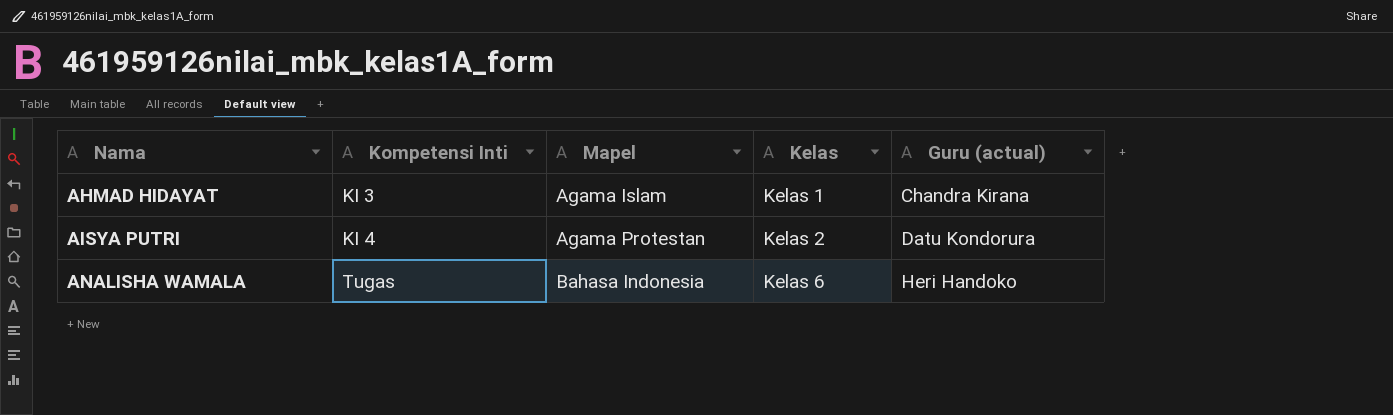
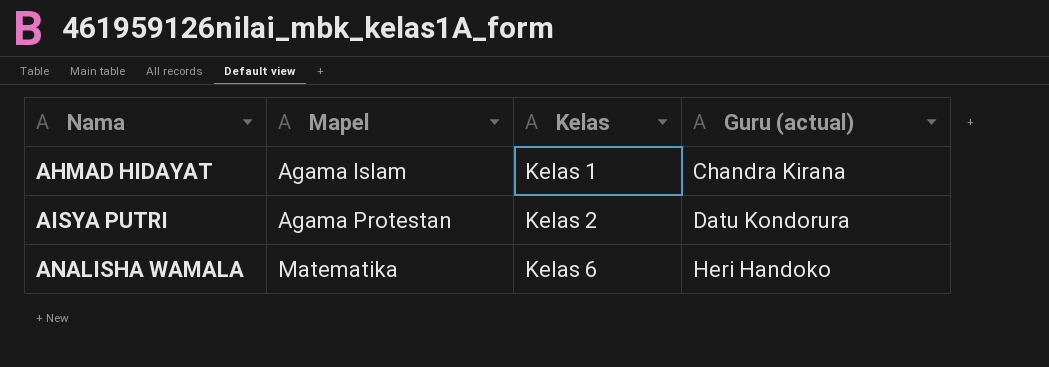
column Kompetensi Inti | position: 2 -> none
ANALISHA WAMALA | Mapel: Bahasa Indonesia -> Matematika

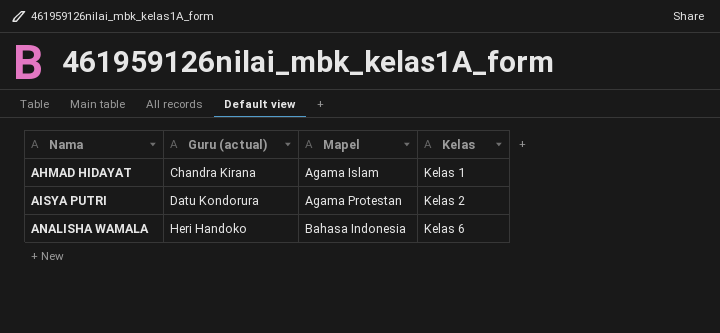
column Guru (actual) | position: 4 -> 2
ANALISHA WAMALA | Mapel: Matematika -> Bahasa Indonesia

